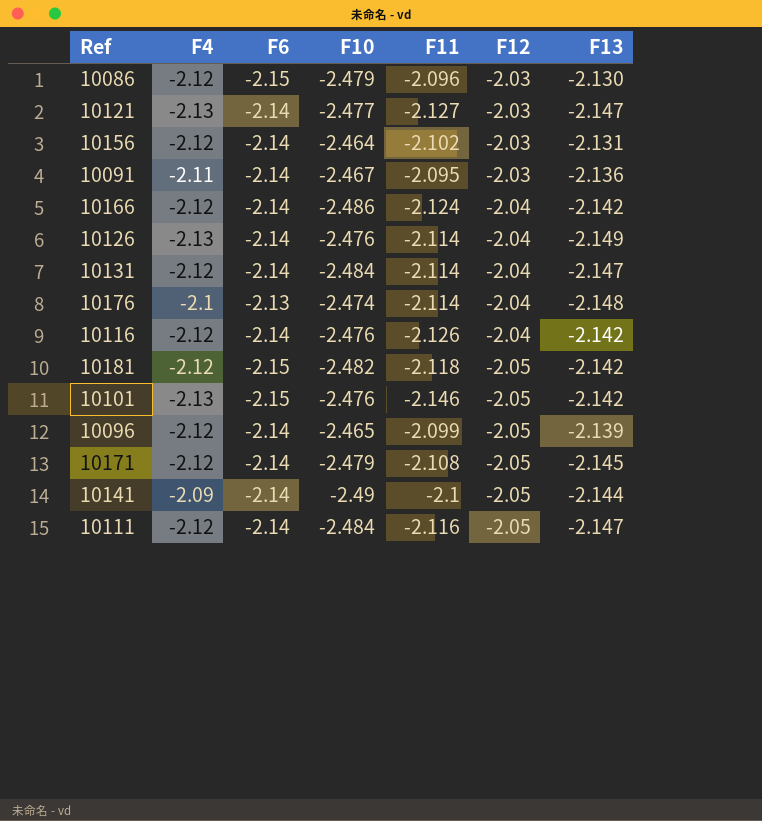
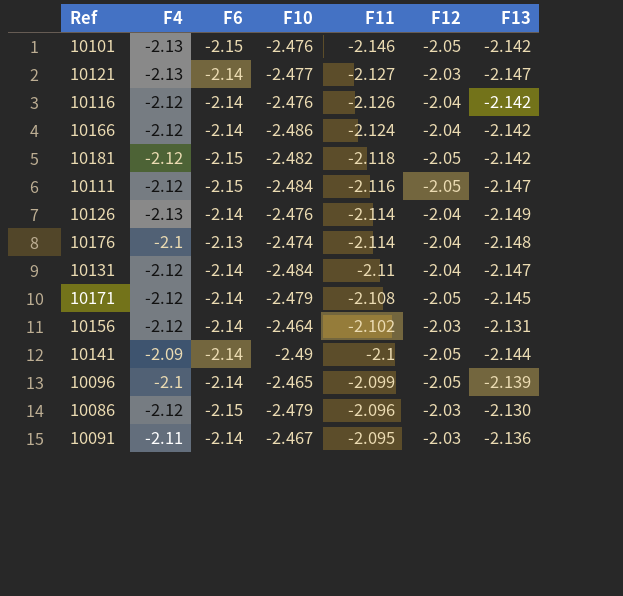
row order: F12 descending -> F11 ascending
10111 | F6: -2.14 -> -2.15
10131 | F11: -2.114 -> -2.11
10096 | F4: -2.12 -> -2.1

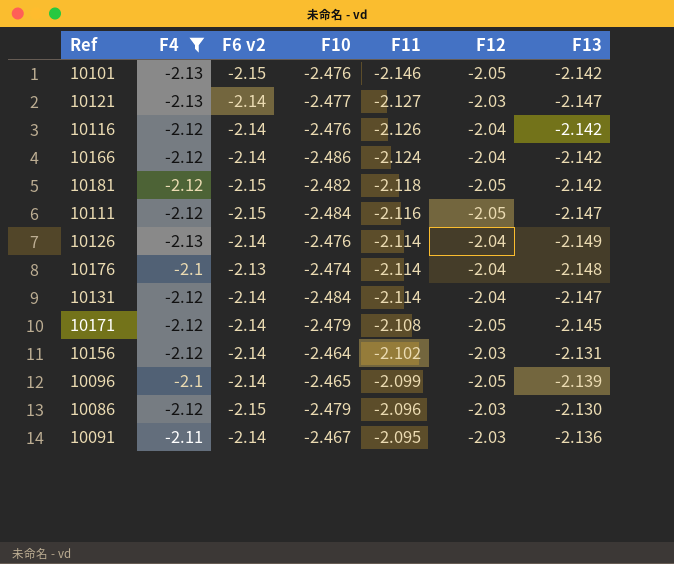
filter: none -> F4 != -2.09
column name: F6 -> F6 v2
10131 | F11: -2.11 -> -2.114

